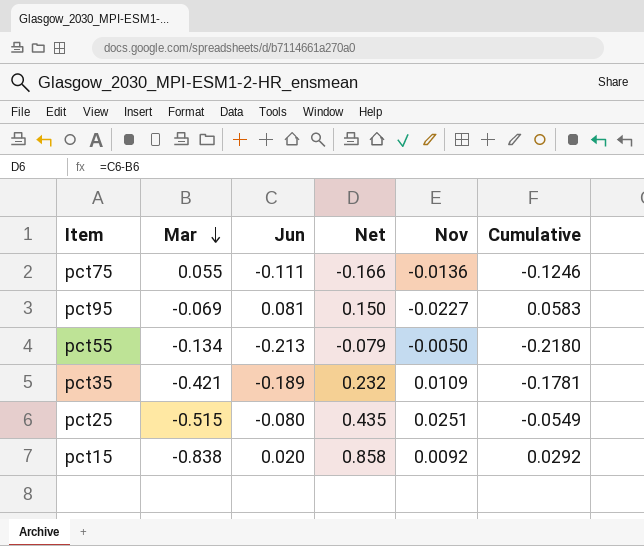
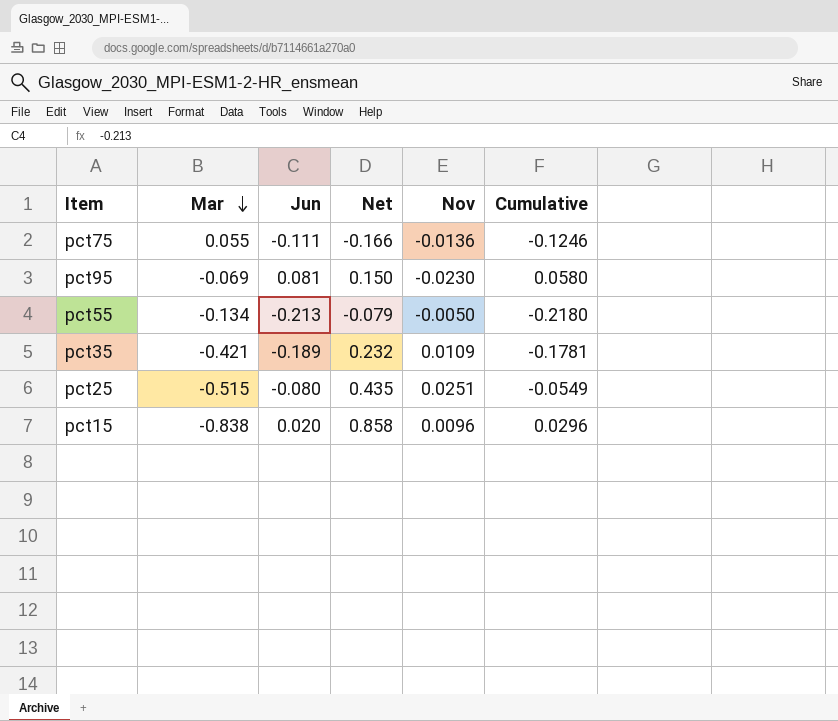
pct95 | Nov: -0.0227 -> -0.0230
pct95 | Cumulative: 0.0583 -> 0.0580
pct15 | Nov: 0.0092 -> 0.0096
pct15 | Cumulative: 0.0292 -> 0.0296

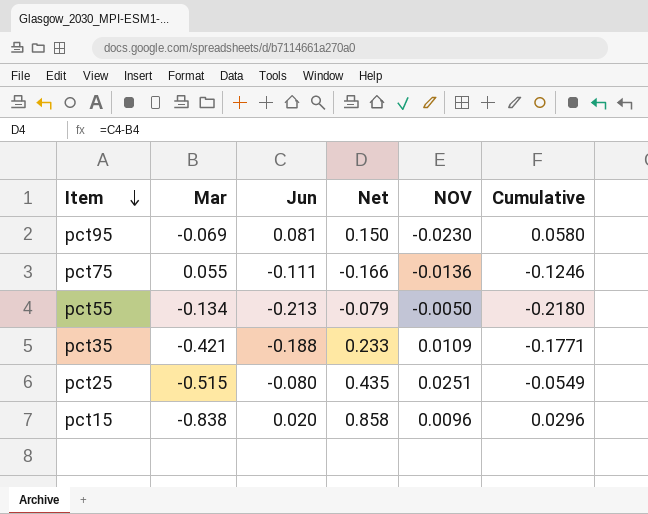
row order: Mar descending -> Item descending
column name: Nov -> NOV
pct35 | Jun: -0.189 -> -0.188
pct35 | Net: 0.232 -> 0.233
pct35 | Cumulative: -0.1781 -> -0.1771

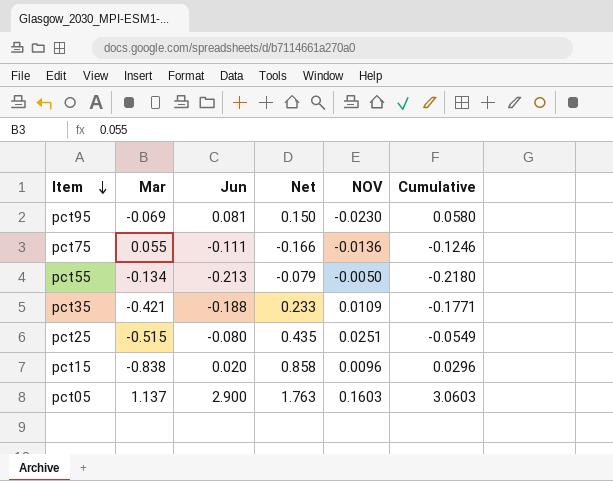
row pct05: none -> 1.137 | 2.900 | 1.763 | 0.1603 | 3.0603

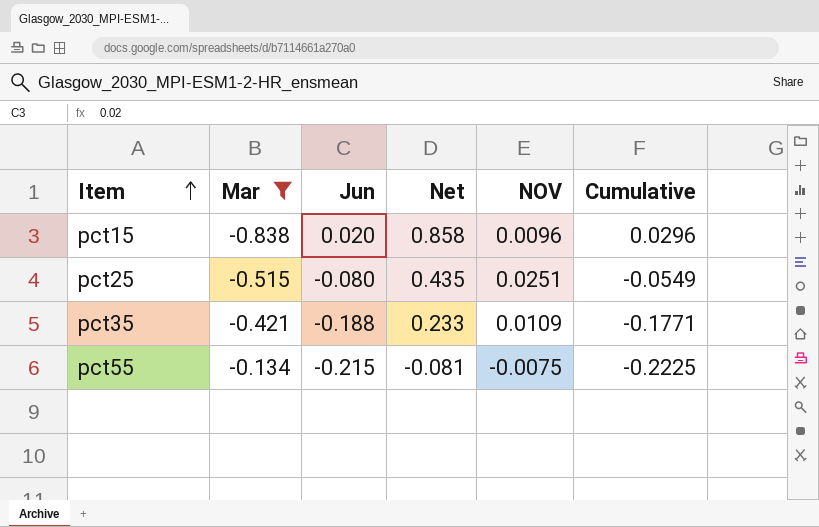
filter: none -> Mar <= -0.134
row order: Item descending -> Item ascending
pct55 | Jun: -0.213 -> -0.215
pct55 | Net: -0.079 -> -0.081
pct55 | NOV: -0.0050 -> -0.0075
pct55 | Cumulative: -0.2180 -> -0.2225

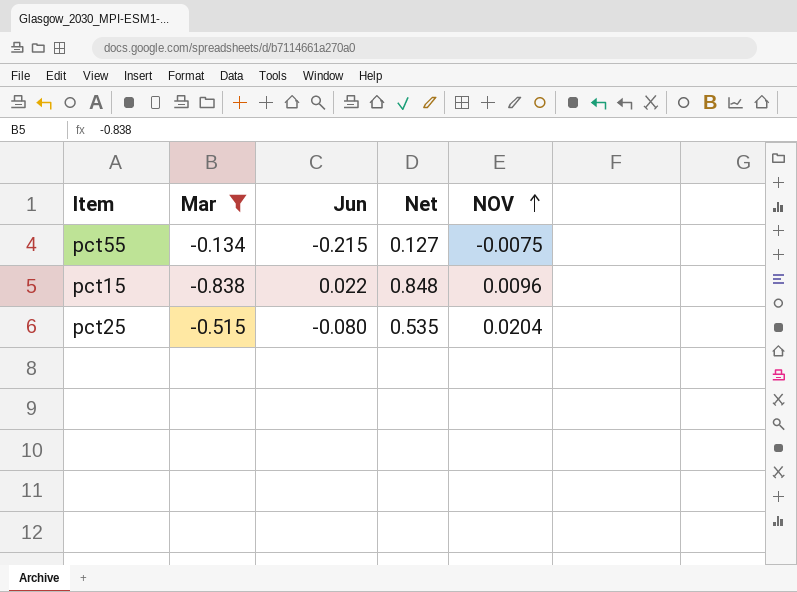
row order: Item ascending -> NOV ascending
column Cumulative | formula: [Jun] + [NOV] -> none
column Net | formula: [Jun] - [Mar] -> [NOV] - [Mar]
row pct35: -0.421 | -0.188 | 0.233 | 0.0109 | -0.1771 -> none
pct15 | Jun: 0.020 -> 0.022
pct25 | NOV: 0.0251 -> 0.0204

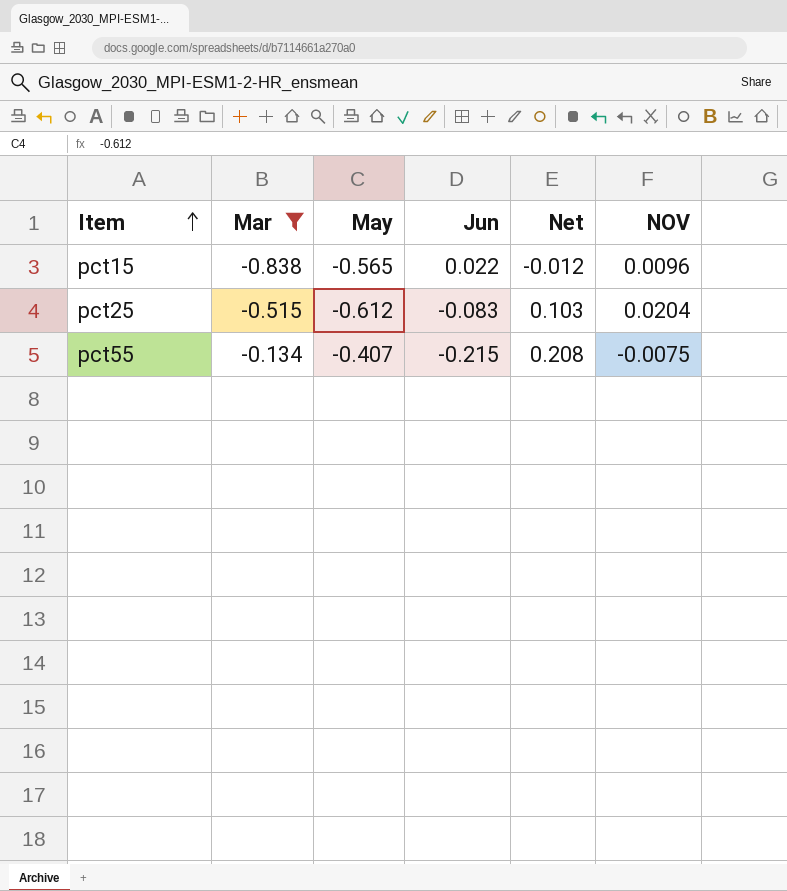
row order: NOV ascending -> Item ascending
column May | position: none -> 3
column Net | formula: [NOV] - [Mar] -> [NOV] - [Jun]
pct25 | Jun: -0.080 -> -0.083

